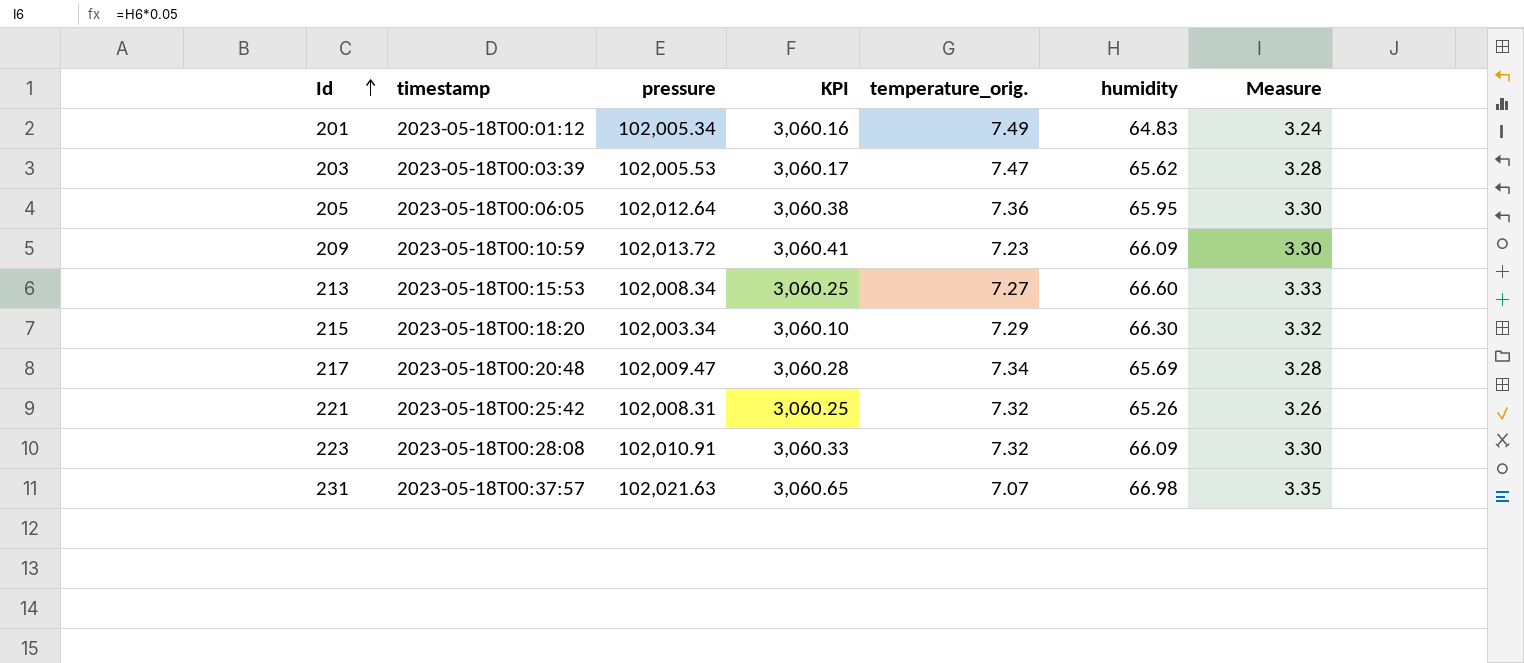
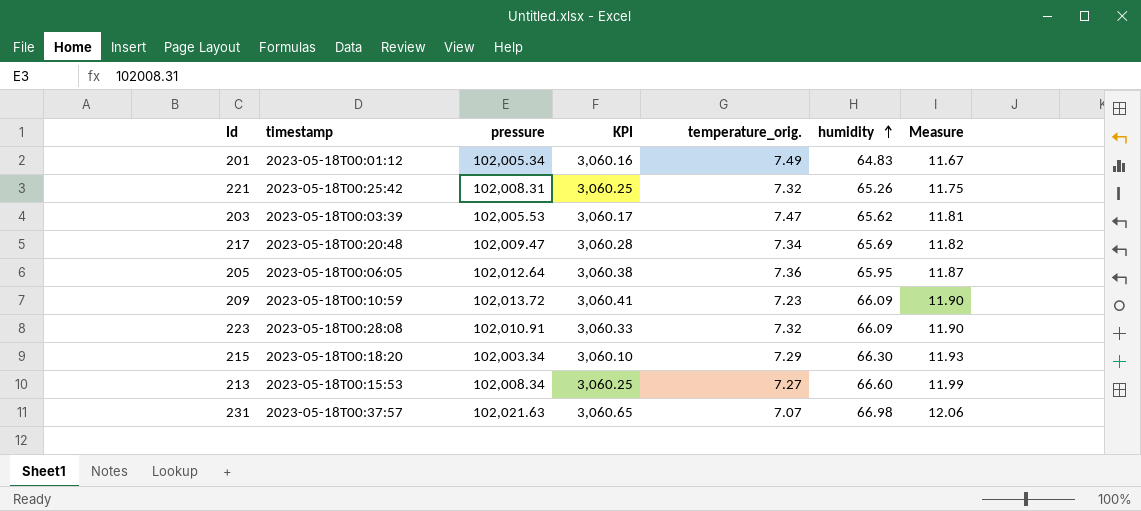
row order: Id ascending -> humidity ascending
column Measure | formula: [humidity] * 0.05 -> [humidity] * 0.18

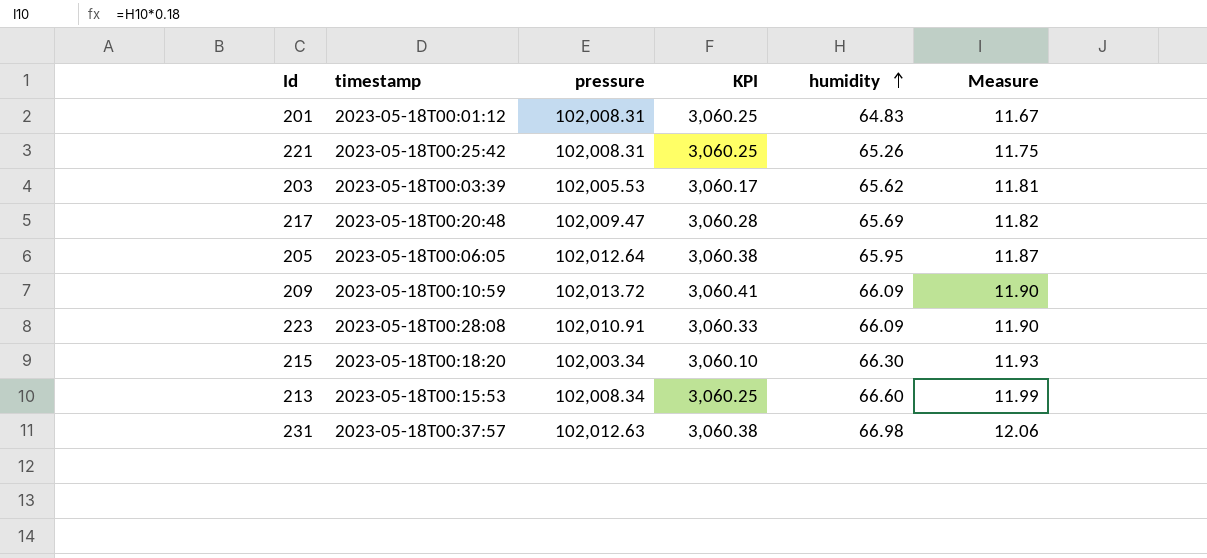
column temperature_orig. | position: 5 -> none
201 | pressure: 102,005.34 -> 102,008.31
201 | KPI: 3,060.16 -> 3,060.25
231 | pressure: 102,021.63 -> 102,012.63
231 | KPI: 3,060.65 -> 3,060.38

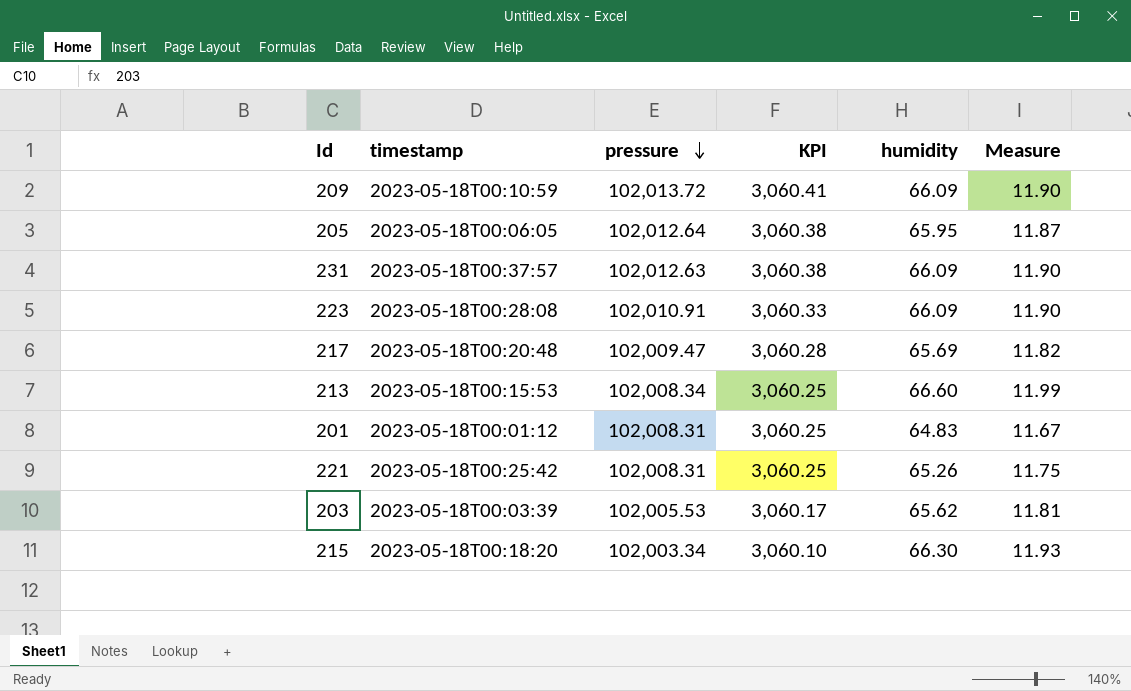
row order: humidity ascending -> pressure descending
231 | humidity: 66.98 -> 66.09
231 | Measure: 12.06 -> 11.90

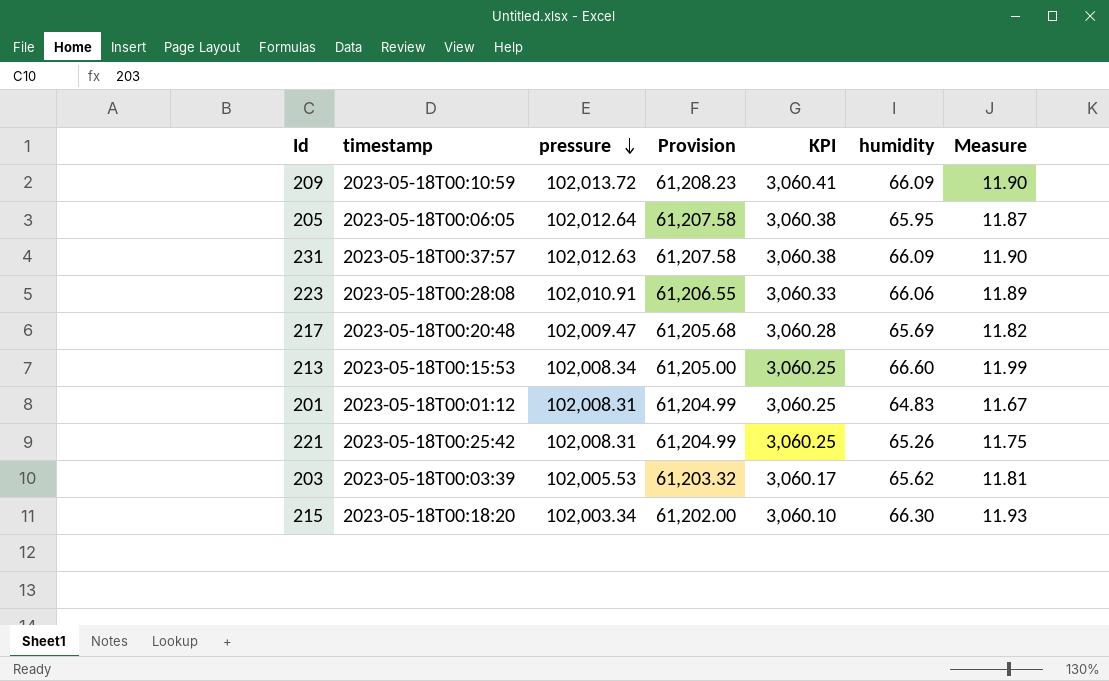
column Provision | formula: none -> [pressure] * 0.6
223 | humidity: 66.09 -> 66.06
223 | Measure: 11.90 -> 11.89

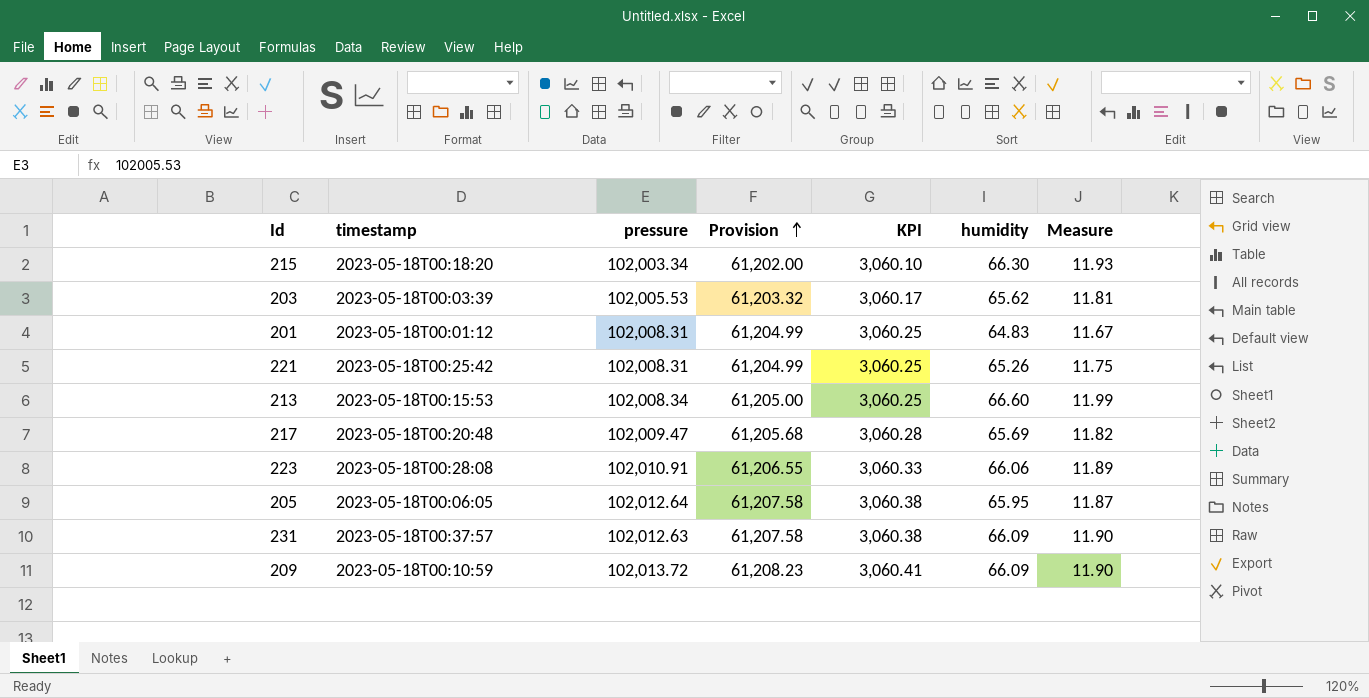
row order: pressure descending -> Provision ascending

